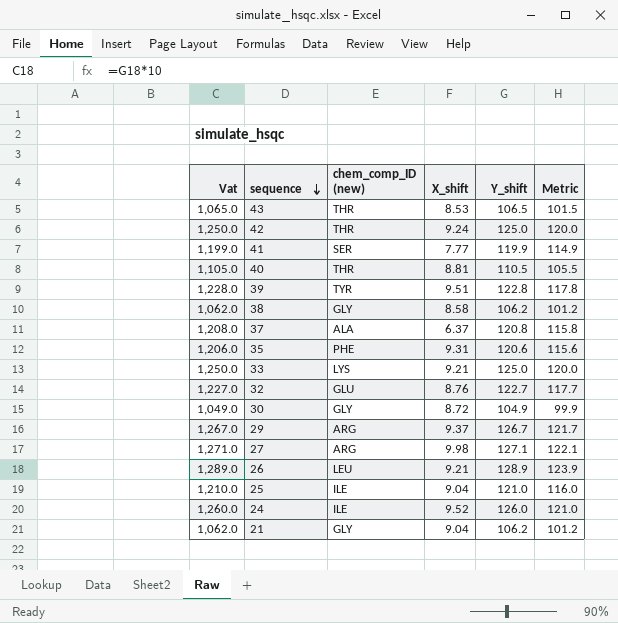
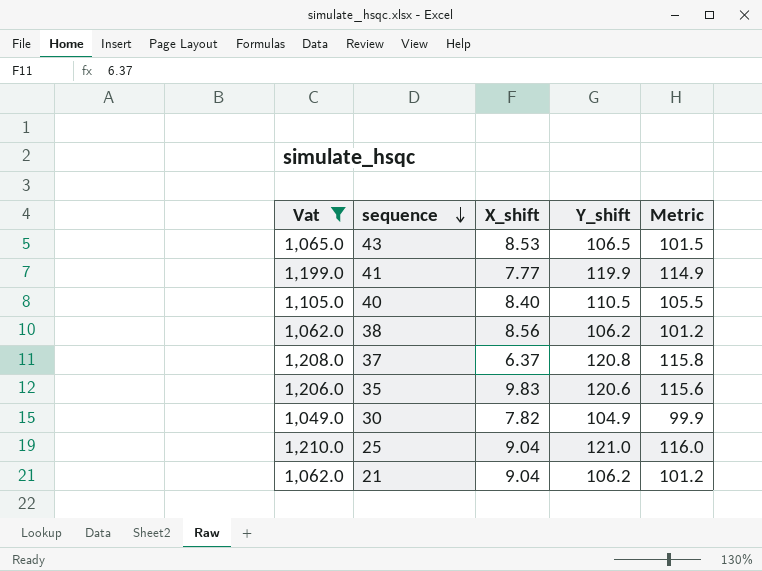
filter: none -> Vat <= 1,210.0
column chem_comp_ID (new) | position: 3 -> none
40 | X_shift: 8.81 -> 8.40
38 | X_shift: 8.58 -> 8.56
35 | X_shift: 9.31 -> 9.83
30 | X_shift: 8.72 -> 7.82

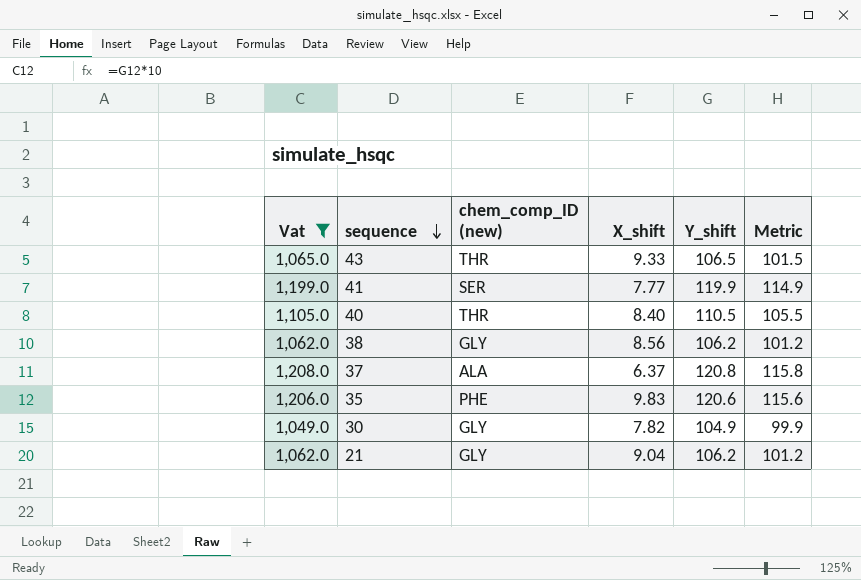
column chem_comp_ID (new) | position: none -> 3
row 25: 1,210.0 | 9.04 | 121.0 | 116.0 -> none
43 | X_shift: 8.53 -> 9.33

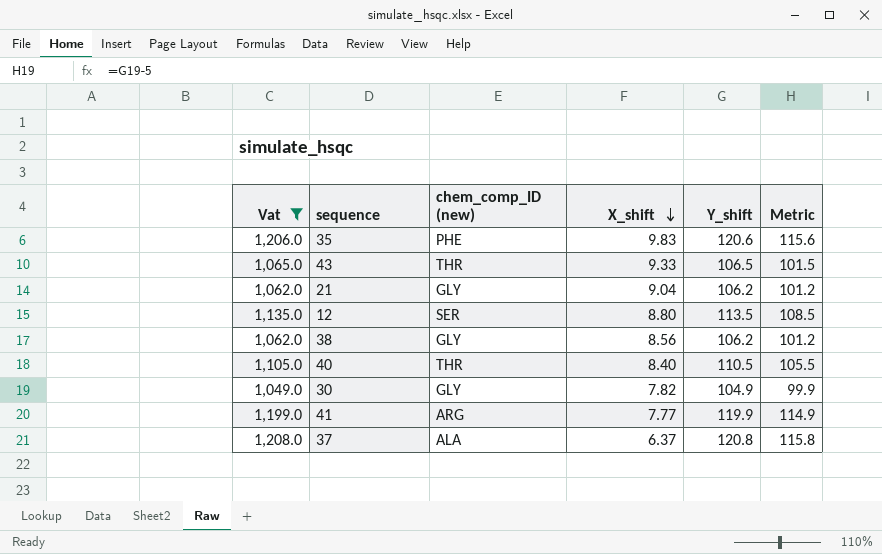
row order: sequence descending -> X_shift descending
row 12: none -> 1,135.0 | SER | 8.80 | 113.5 | 108.5
41 | chem_comp_ID (new): SER -> ARG

